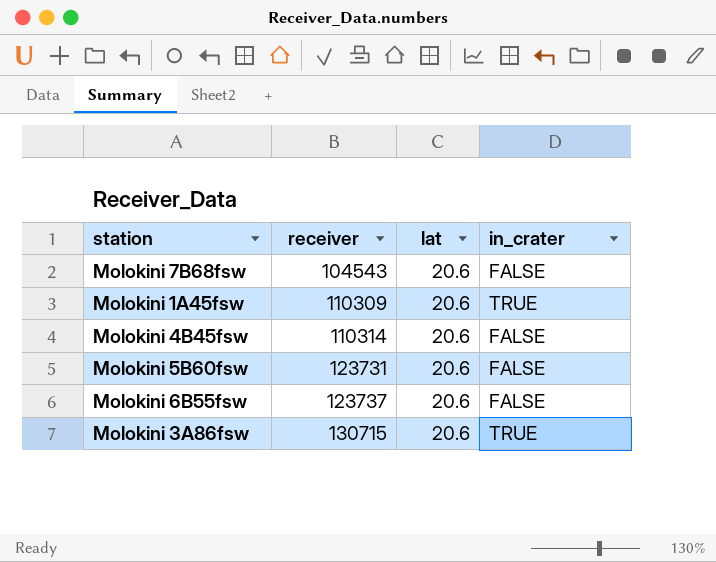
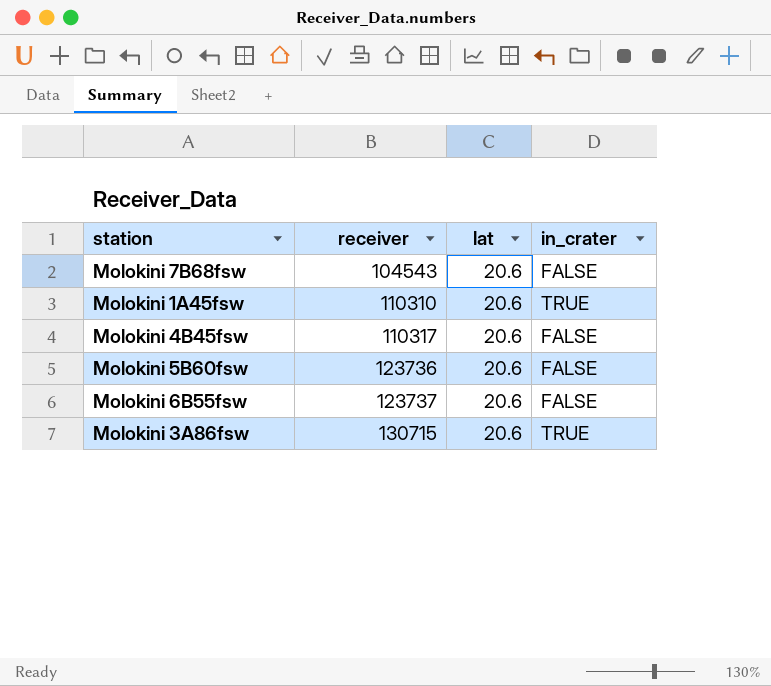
Molokini 1A45fsw | receiver: 110309 -> 110310
Molokini 4B45fsw | receiver: 110314 -> 110317
Molokini 5B60fsw | receiver: 123731 -> 123736

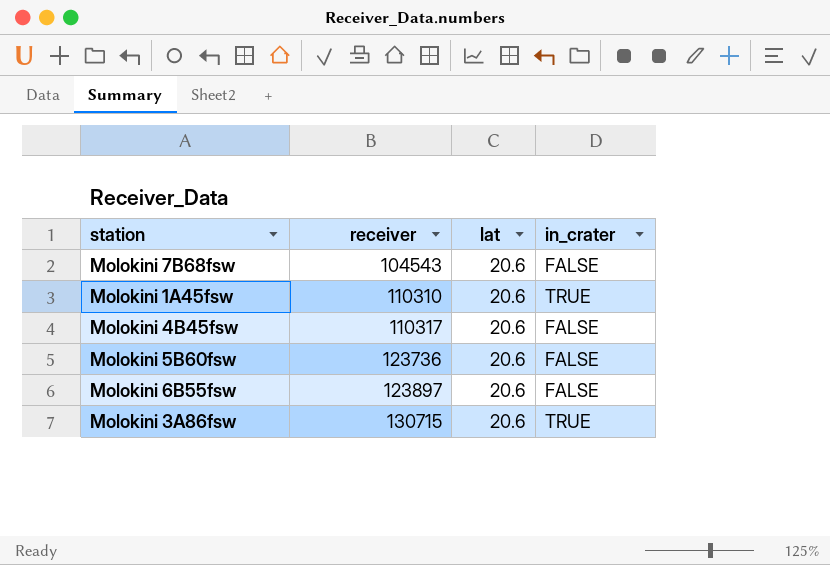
Molokini 6B55fsw | receiver: 123737 -> 123897

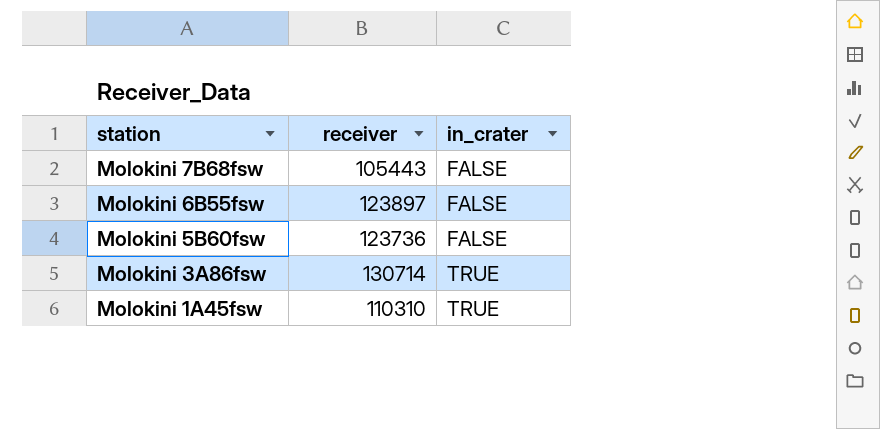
row order: receiver ascending -> station descending
column lat | position: 3 -> none
row Molokini 4B45fsw: 110317 | 20.6 | FALSE -> none
Molokini 7B68fsw | receiver: 104543 -> 105443
Molokini 3A86fsw | receiver: 130715 -> 130714

